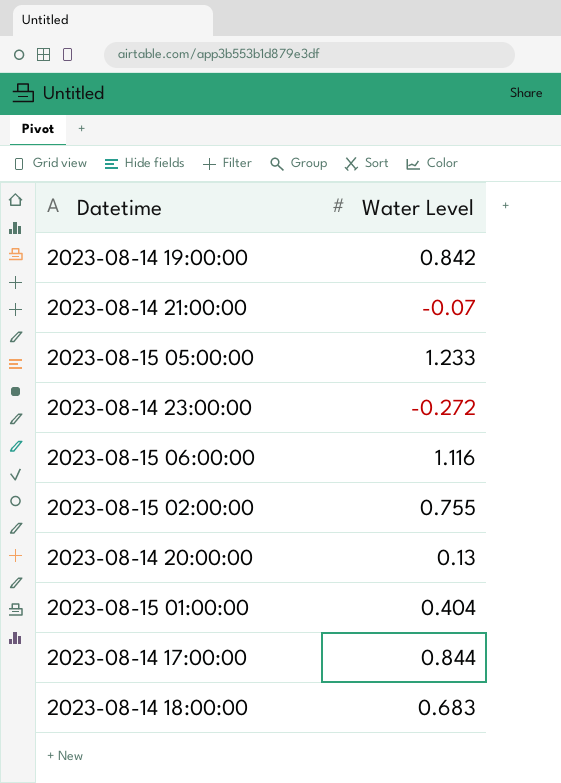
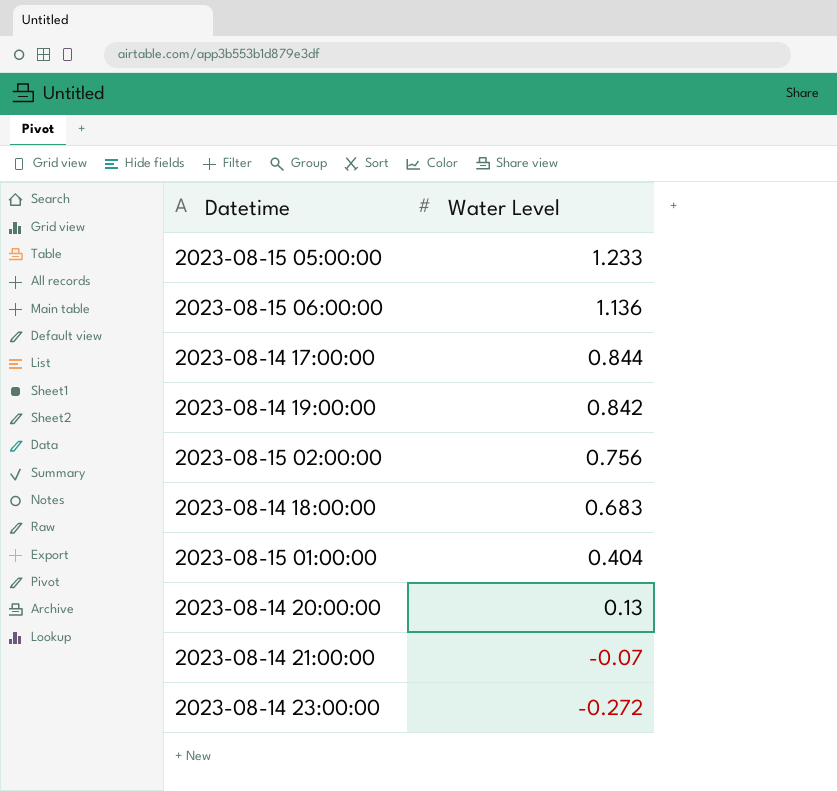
row order: none -> Water Level descending
2023-08-15 06:00:00 | Water Level: 1.116 -> 1.136
2023-08-15 02:00:00 | Water Level: 0.755 -> 0.756

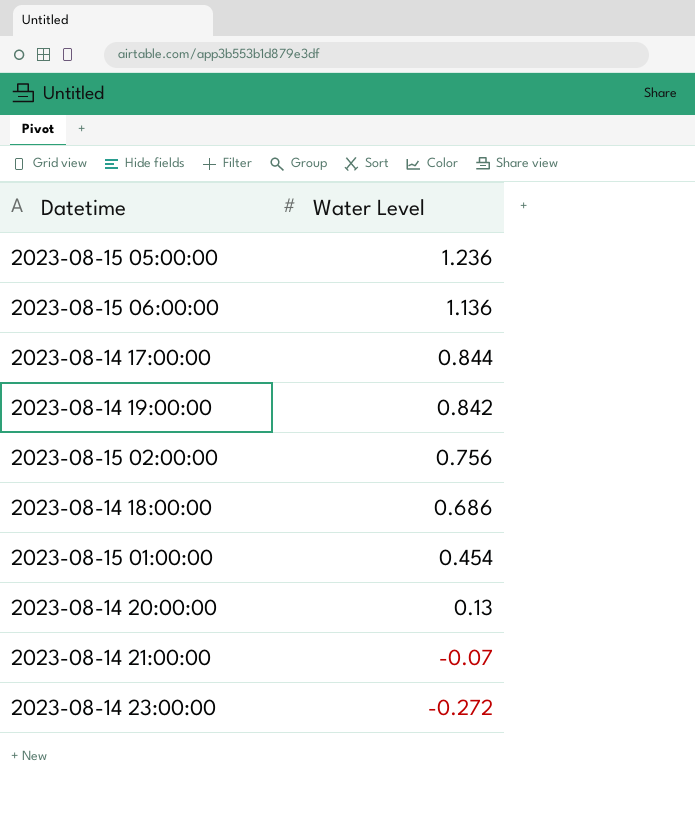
2023-08-15 05:00:00 | Water Level: 1.233 -> 1.236
2023-08-14 18:00:00 | Water Level: 0.683 -> 0.686
2023-08-15 01:00:00 | Water Level: 0.404 -> 0.454

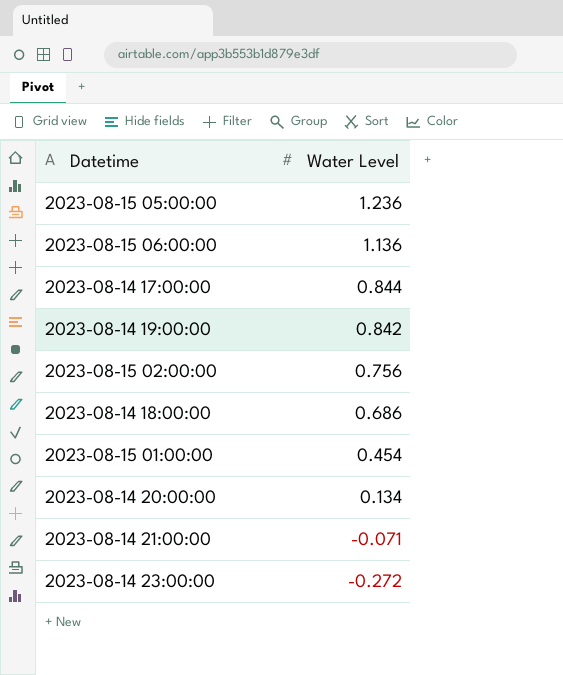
2023-08-14 20:00:00 | Water Level: 0.13 -> 0.134
2023-08-14 21:00:00 | Water Level: -0.07 -> -0.071

